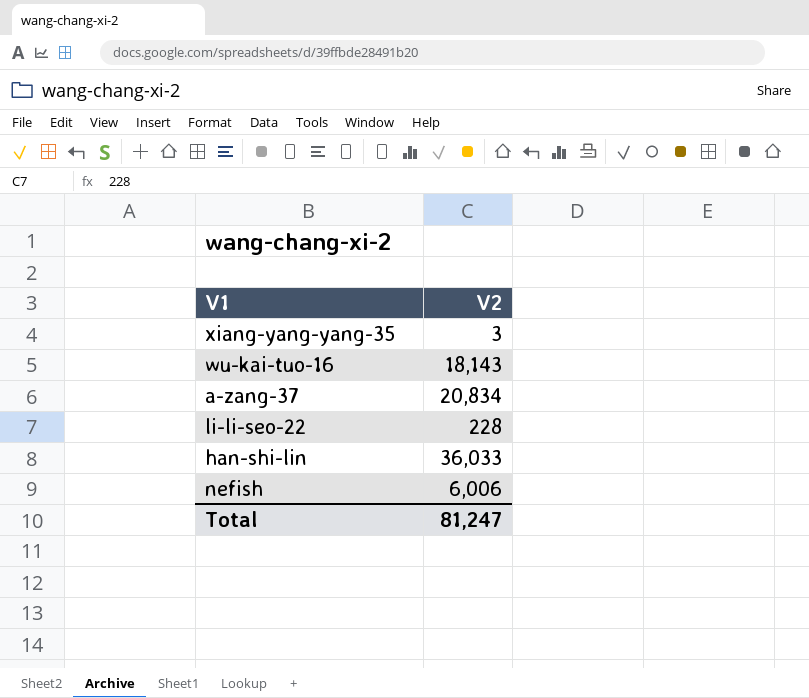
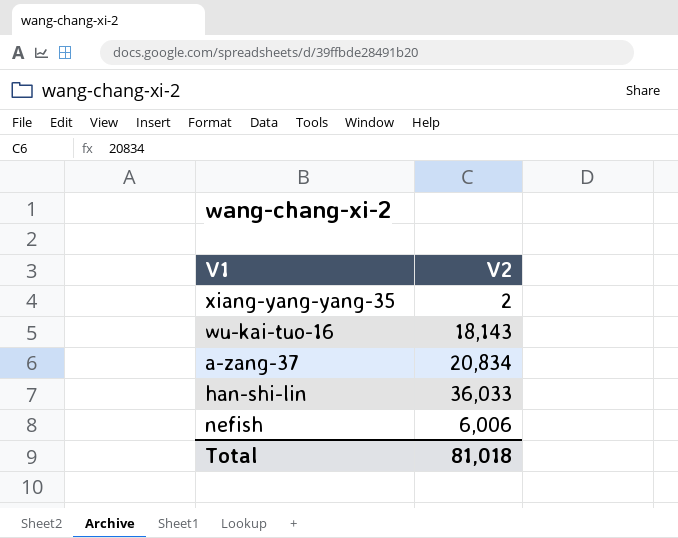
row li-li-seo-22: 228 -> none
xiang-yang-yang-35 | V2: 3 -> 2
Total | V2: 81,247 -> 81,018

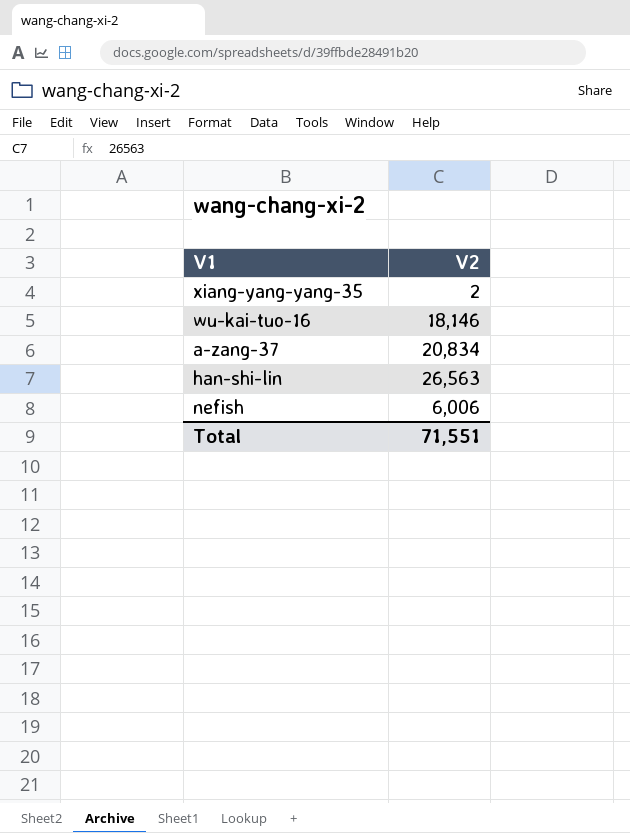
wu-kai-tuo-16 | V2: 18,143 -> 18,146
han-shi-lin | V2: 36,033 -> 26,563
Total | V2: 81,018 -> 71,551

